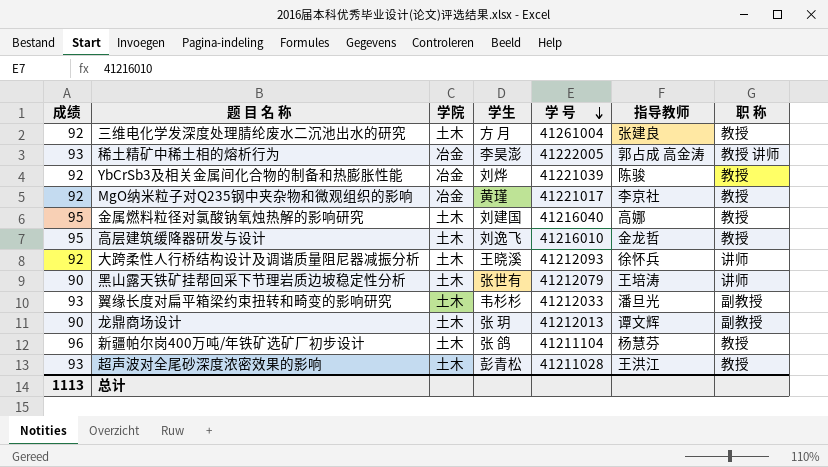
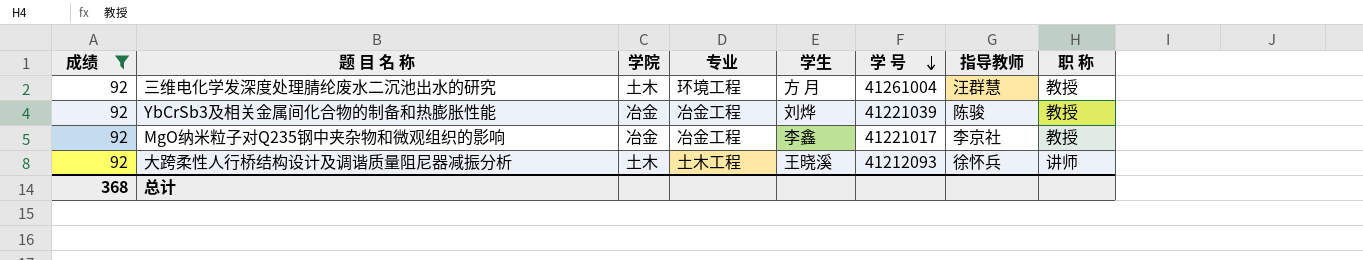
filter: none -> 成绩 = 92
column 专业 | position: none -> 4
三维电化学发深度处理腈纶废水二沉池出水的研究 | 指导教师: 张建良 -> 汪群慧
MgO纳米粒子对Q235钢中夹杂物和微观组织的影响 | 学生: 黄瑾 -> 李鑫
总计 | 成绩: 1113 -> 368

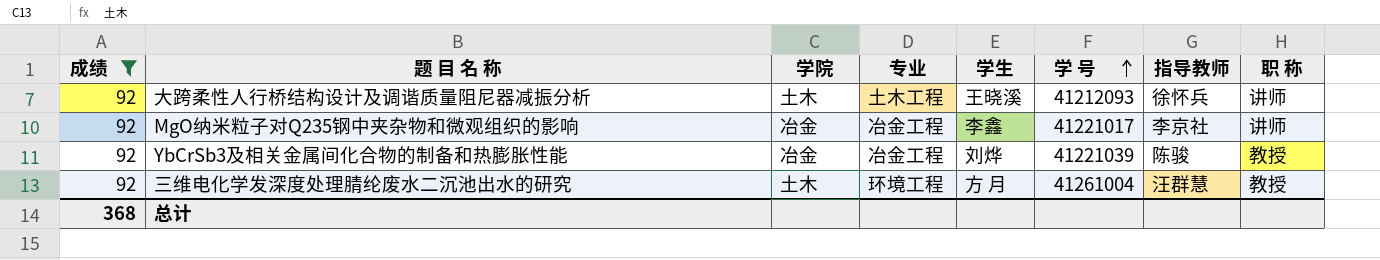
row order: 学 号 descending -> 学 号 ascending
MgO纳米粒子对Q235钢中夹杂物和微观组织的影响 | 职 称: 教授 -> 讲师

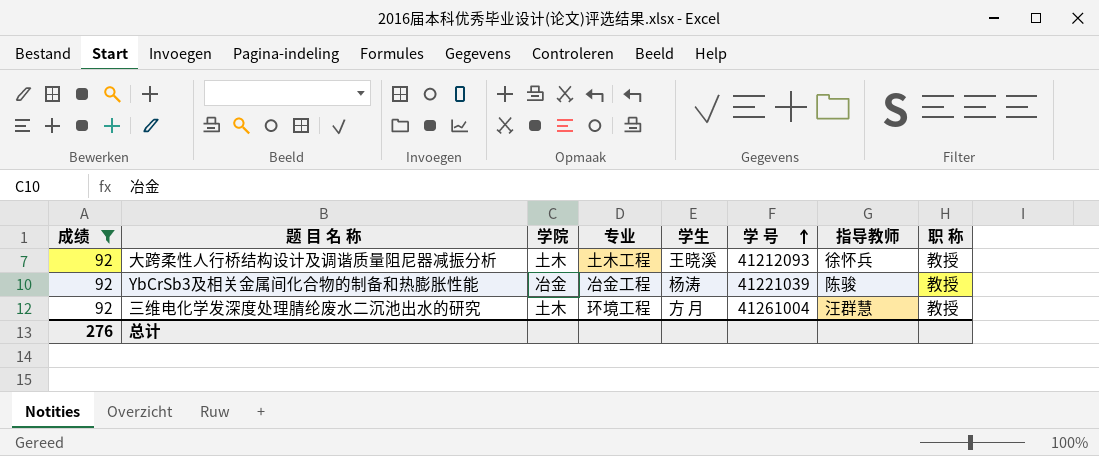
row MgO纳米粒子对Q235钢中夹杂物和微观组织的影响: 92 | 冶金 | 冶金工程 | 李鑫 | 41221017 | 李京社 | 讲师 -> none
大跨柔性人行桥结构设计及调谐质量阻尼器减振分析 | 职 称: 讲师 -> 教授
YbCrSb3及相关金属间化合物的制备和热膨胀性能 | 学生: 刘烨 -> 杨涛
总计 | 成绩: 368 -> 276

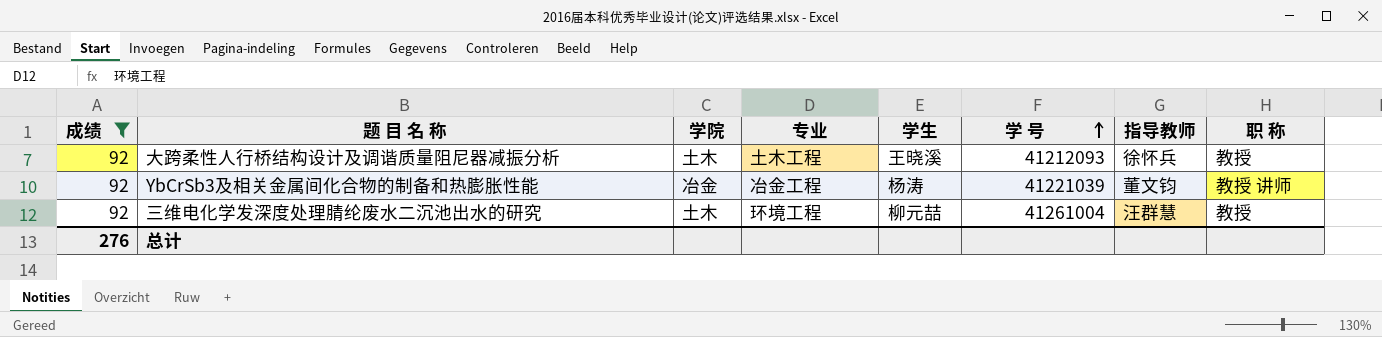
YbCrSb3及相关金属间化合物的制备和热膨胀性能 | 指导教师: 陈骏 -> 董文钧
YbCrSb3及相关金属间化合物的制备和热膨胀性能 | 职 称: 教授 -> 教授 讲师
三维电化学发深度处理腈纶废水二沉池出水的研究 | 学生: 方 月 -> 柳元喆

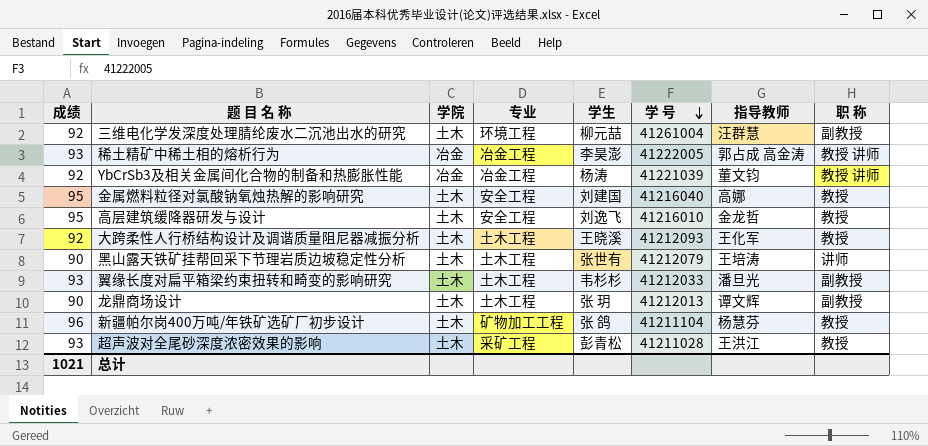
filter: 成绩 = 92 -> none
row order: 学 号 ascending -> 学 号 descending
三维电化学发深度处理腈纶废水二沉池出水的研究 | 职 称: 教授 -> 副教授
大跨柔性人行桥结构设计及调谐质量阻尼器减振分析 | 指导教师: 徐怀兵 -> 王化军
总计 | 成绩: 276 -> 1021

